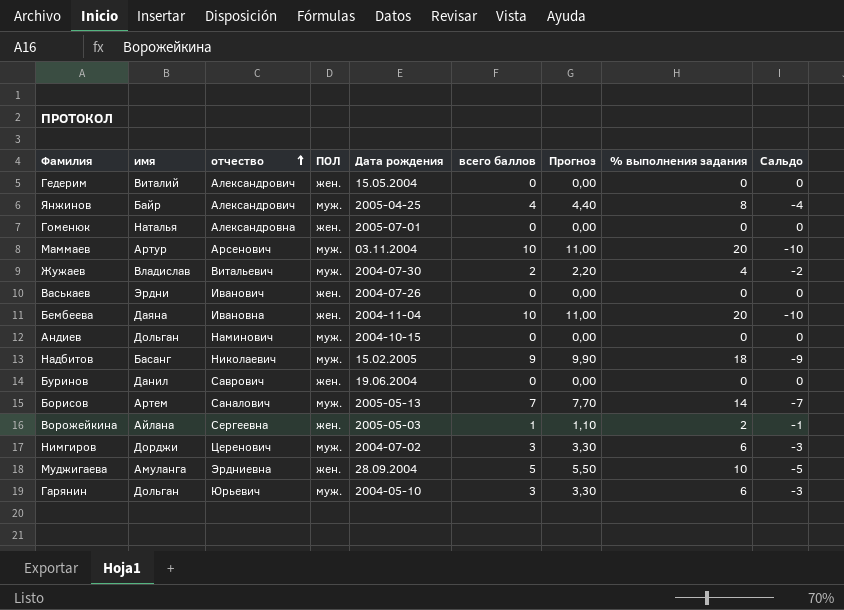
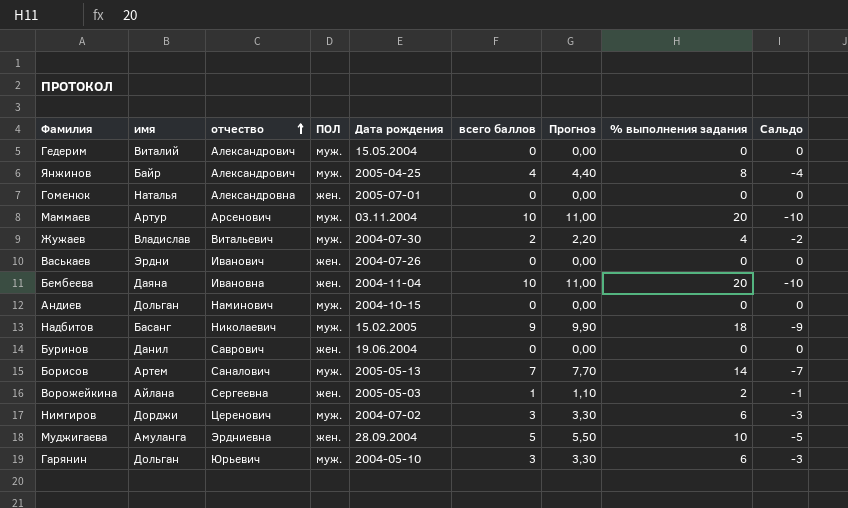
Гедерим | ПОЛ: жен. -> муж.

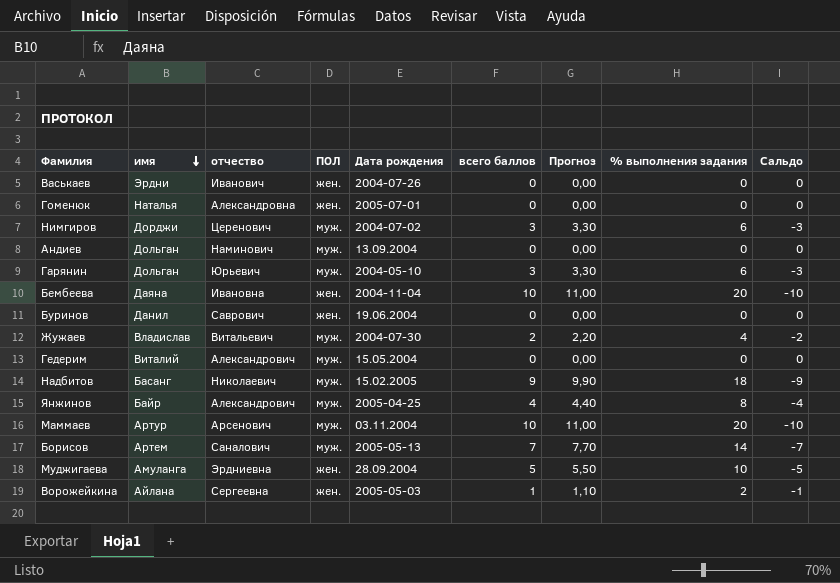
row order: отчество ascending -> имя descending
Андиев | Дата рождения: 2004-10-15 -> 13.09.2004

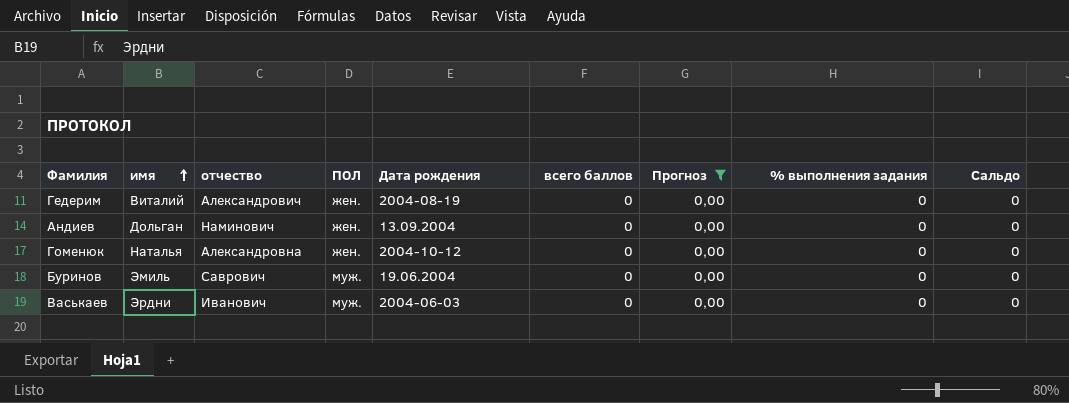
filter: none -> Прогноз = 0,00
row order: имя descending -> имя ascending
Гедерим | ПОЛ: муж. -> жен.
Гедерим | Дата рождения: 15.05.2004 -> 2004-08-19
Андиев | ПОЛ: муж. -> жен.
Гоменюк | Дата рождения: 2005-07-01 -> 2004-10-12
Буринов | имя: Данил -> Эмиль
Буринов | ПОЛ: жен. -> муж.
Васькаев | ПОЛ: жен. -> муж.
Васькаев | Дата рождения: 2004-07-26 -> 2004-06-03

